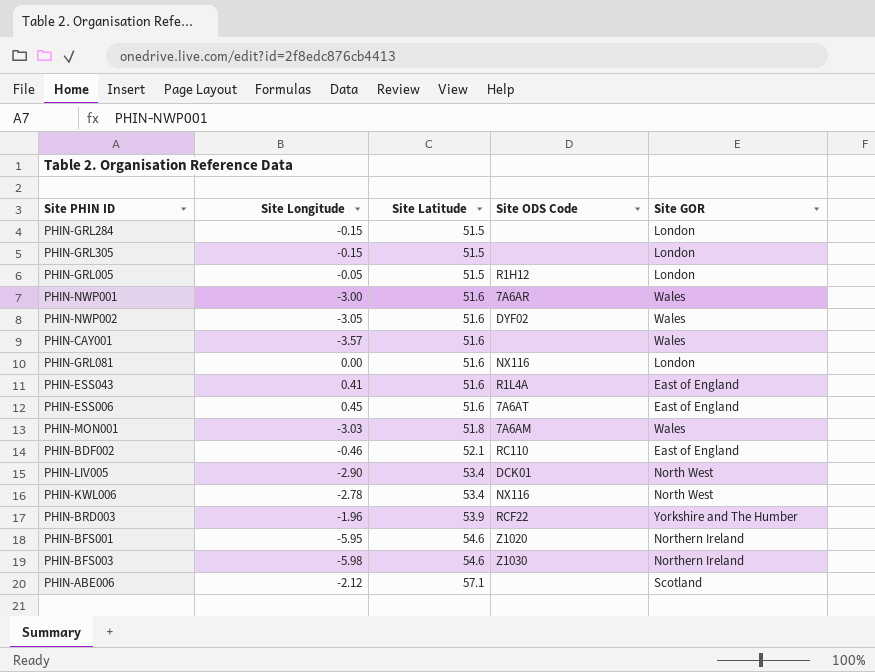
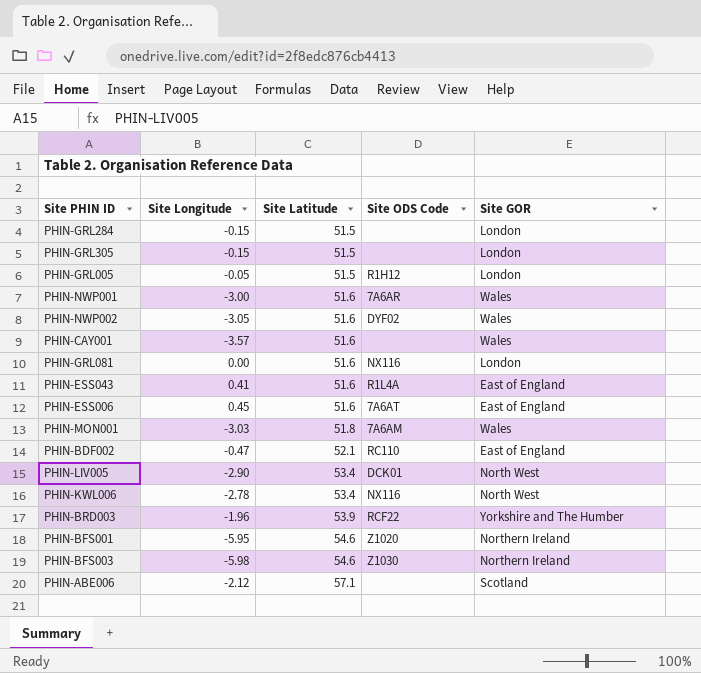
PHIN-BDF002 | Site Longitude: -0.46 -> -0.47

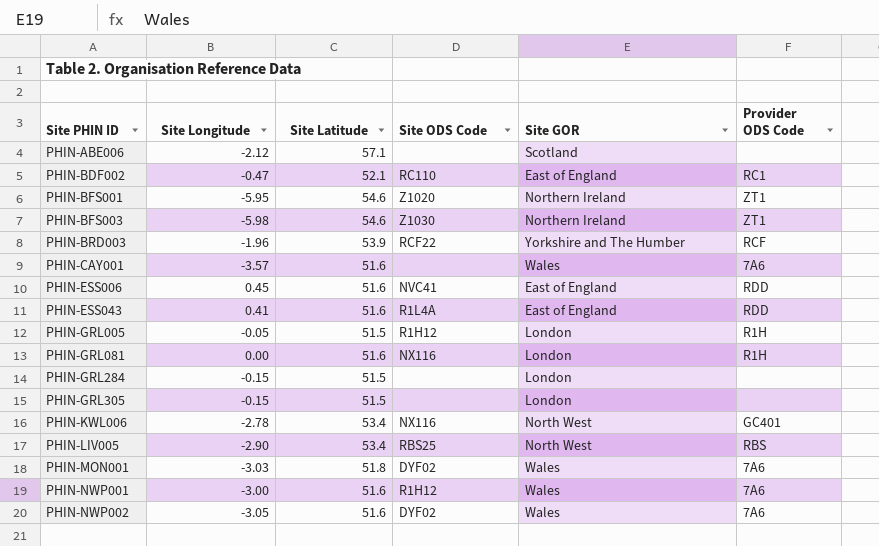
row order: Site Latitude ascending -> Site PHIN ID ascending
column Provider ODS Code | position: none -> 6
PHIN-ESS006 | Site ODS Code: 7A6AT -> NVC41
PHIN-LIV005 | Site ODS Code: DCK01 -> RBS25
PHIN-MON001 | Site ODS Code: 7A6AM -> DYF02
PHIN-NWP001 | Site ODS Code: 7A6AR -> R1H12

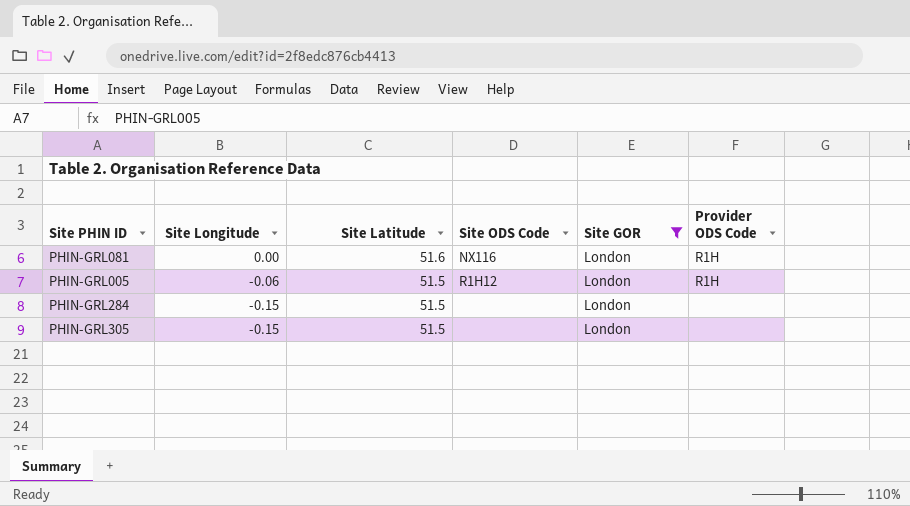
filter: none -> Site GOR = London
row order: Site PHIN ID ascending -> Site Longitude descending
PHIN-GRL005 | Site Longitude: -0.05 -> -0.06

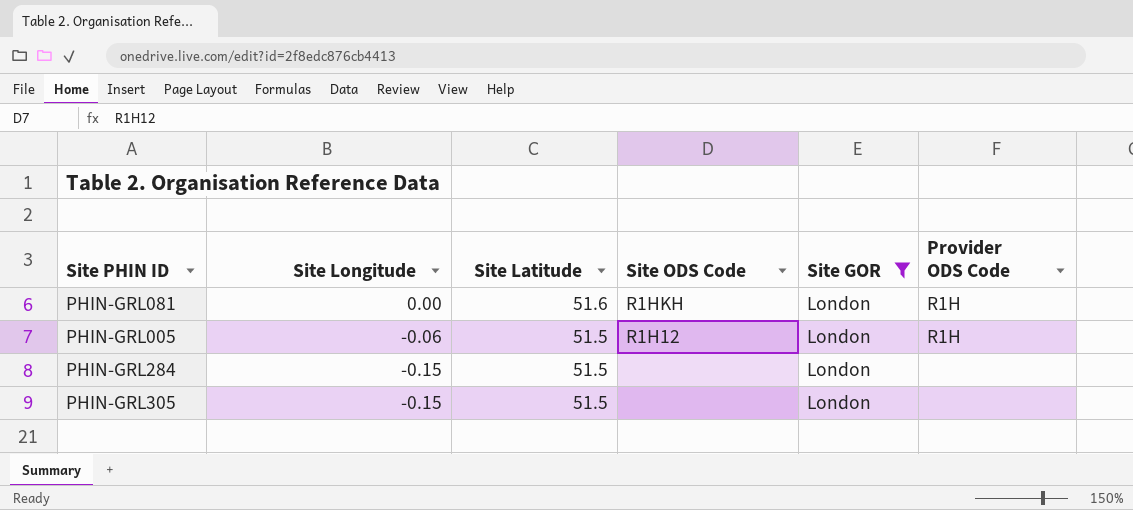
PHIN-GRL081 | Site ODS Code: NX116 -> R1HKH

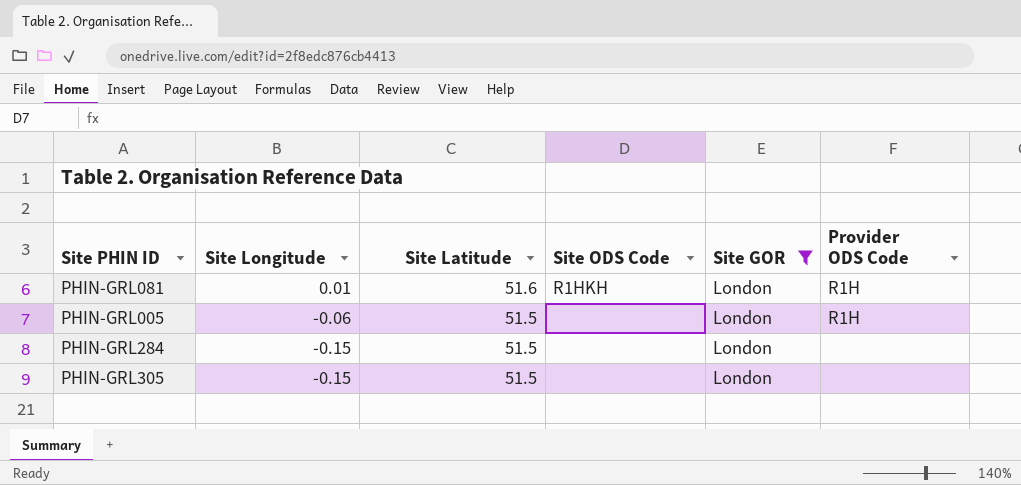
PHIN-GRL081 | Site Longitude: 0.00 -> 0.01
PHIN-GRL005 | Site ODS Code: R1H12 -> none

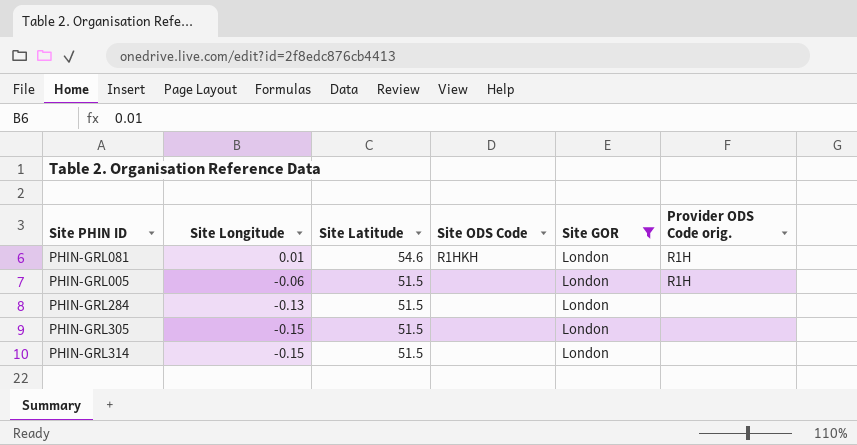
column name: Provider ODS Code -> Provider ODS Code orig.
PHIN-GRL081 | Site Latitude: 51.6 -> 54.6
PHIN-GRL284 | Site Longitude: -0.15 -> -0.13
row PHIN-GRL314: none -> -0.15 | 51.5 | none | London | none

